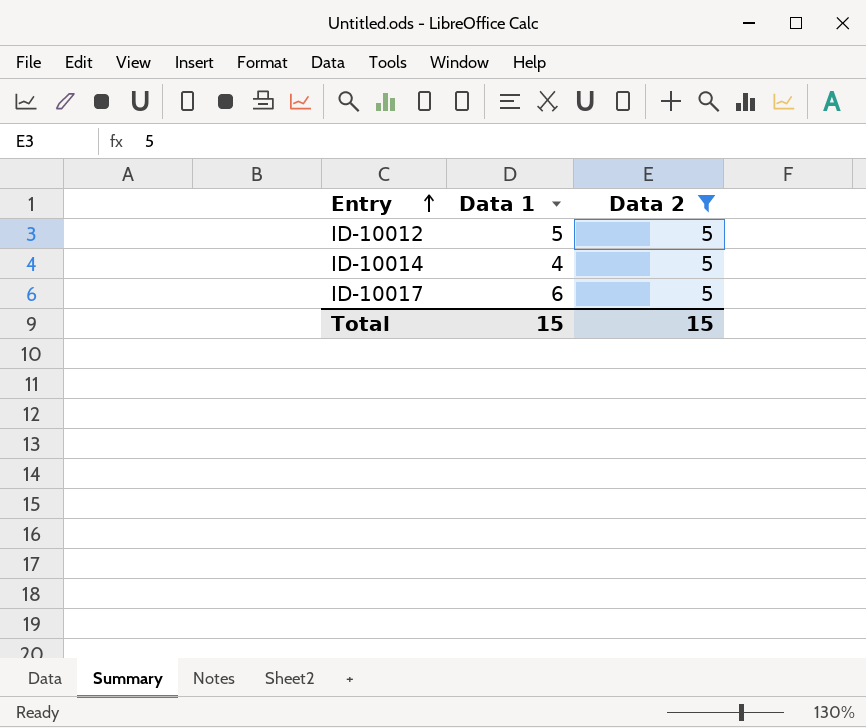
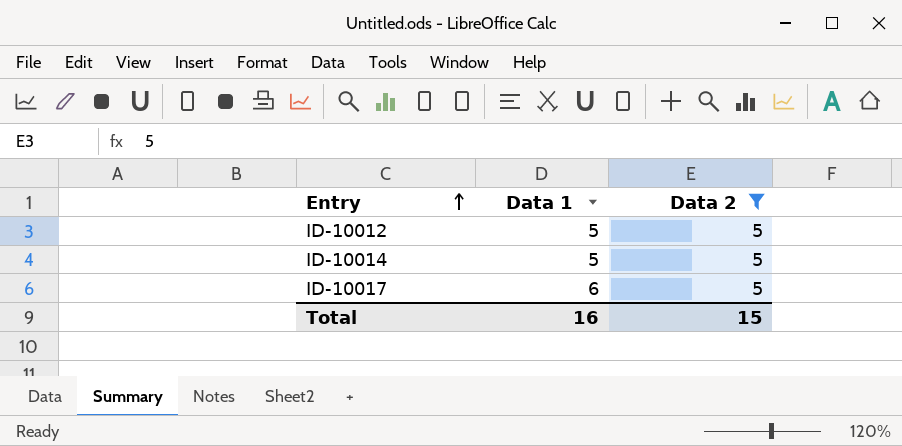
ID-10014 | Data 1: 4 -> 5
Total | Data 1: 15 -> 16

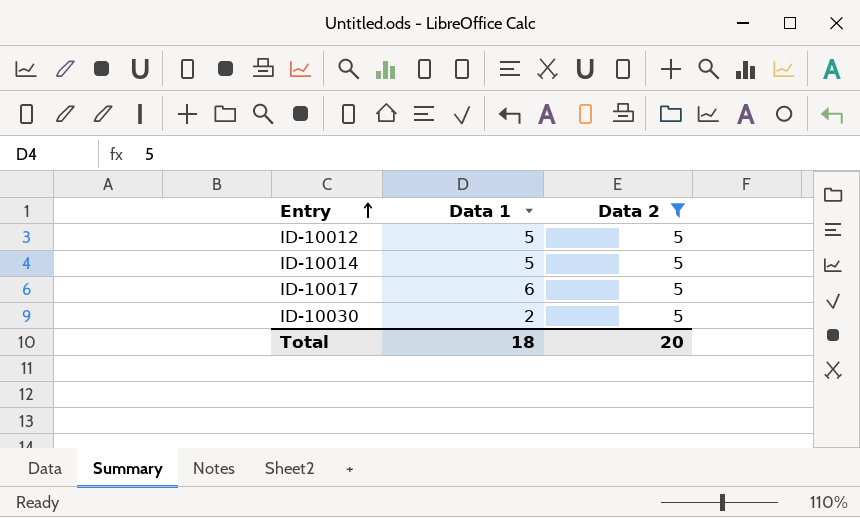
row ID-10030: none -> 2 | 5
Total | Data 1: 16 -> 18
Total | Data 2: 15 -> 20

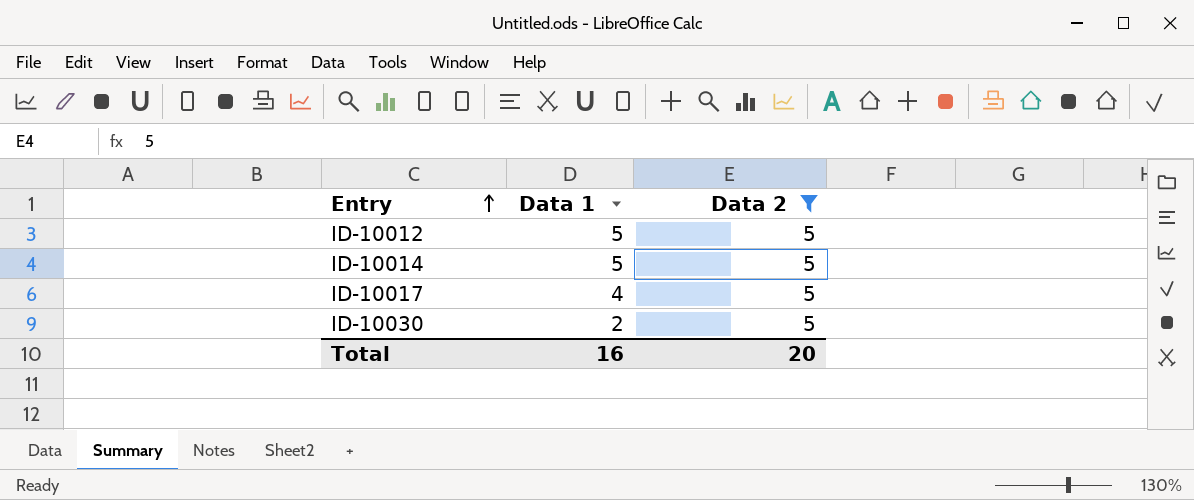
ID-10017 | Data 1: 6 -> 4
Total | Data 1: 18 -> 16

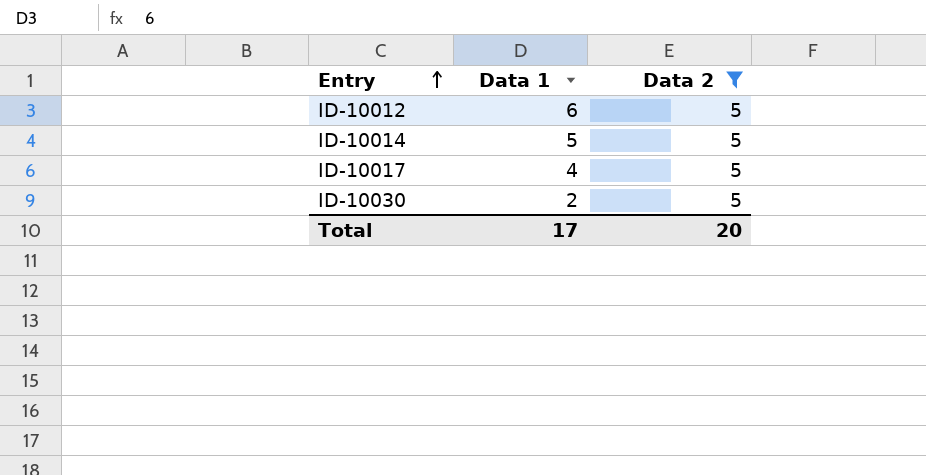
ID-10012 | Data 1: 5 -> 6
Total | Data 1: 16 -> 17

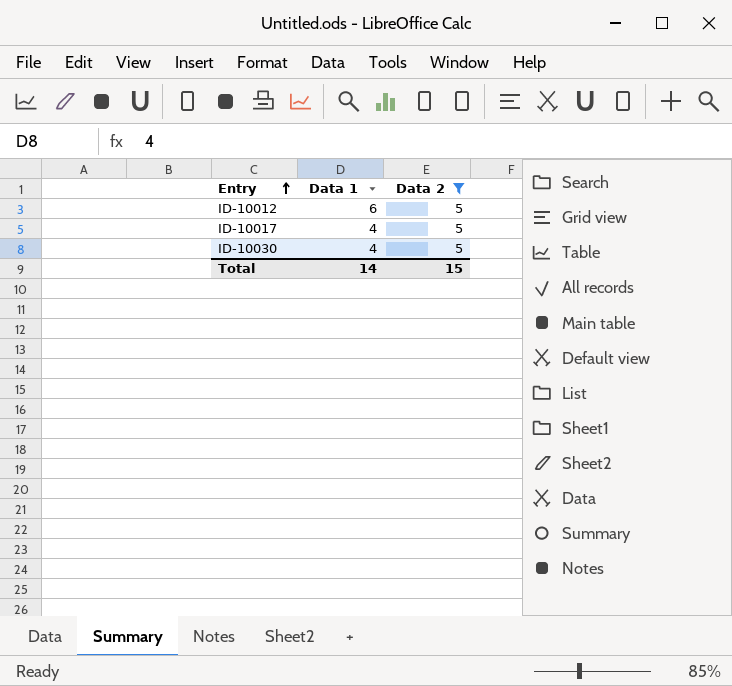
row ID-10014: 5 | 5 -> none
ID-10030 | Data 1: 2 -> 4
Total | Data 1: 17 -> 14
Total | Data 2: 20 -> 15

